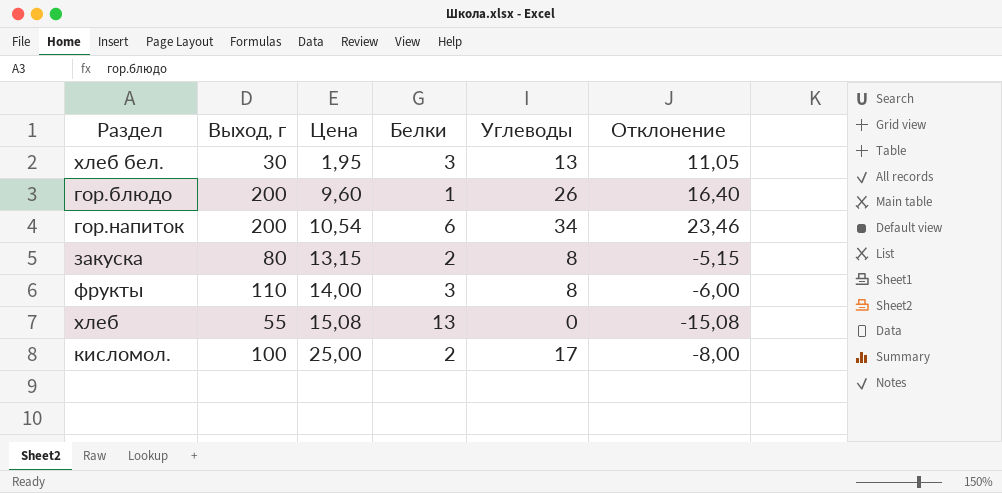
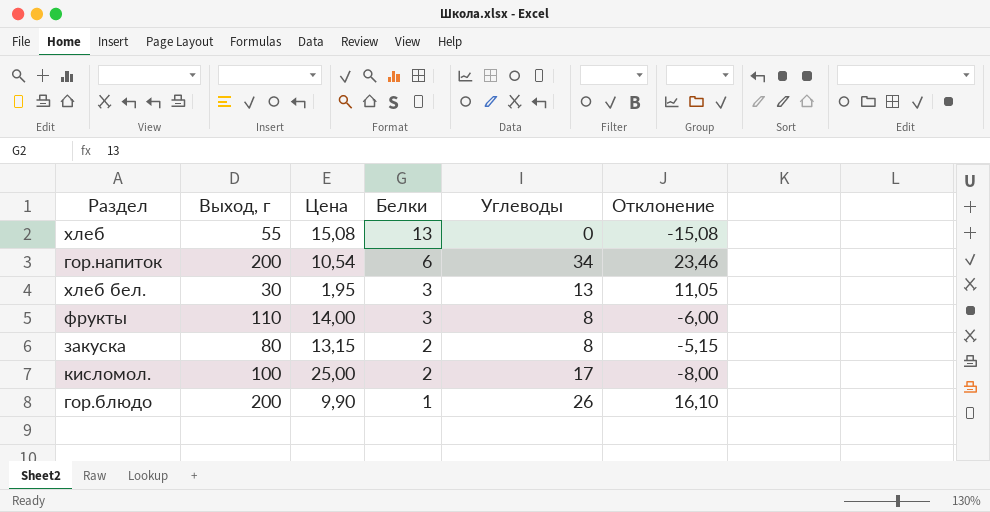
row order: Цена ascending -> Белки descending
гор.блюдо | Цена: 9,60 -> 9,90
гор.блюдо | Отклонение: 16,40 -> 16,10

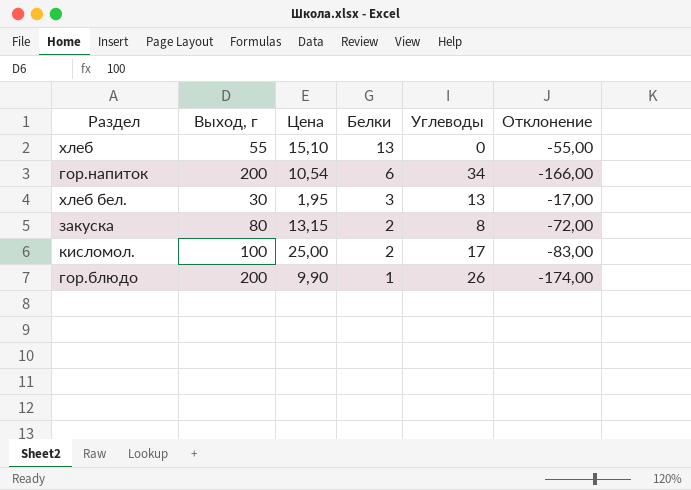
column Отклонение | formula: [Углеводы] - [Цена] -> [Углеводы] - [Выход, г]
row фрукты: 110 | 14,00 | 3 | 8 | -6,00 -> none
хлеб | Цена: 15,08 -> 15,10

